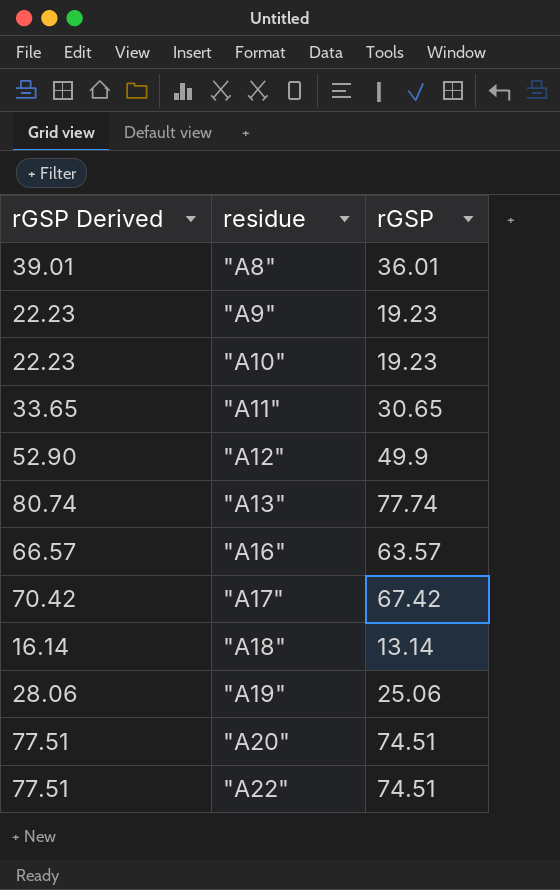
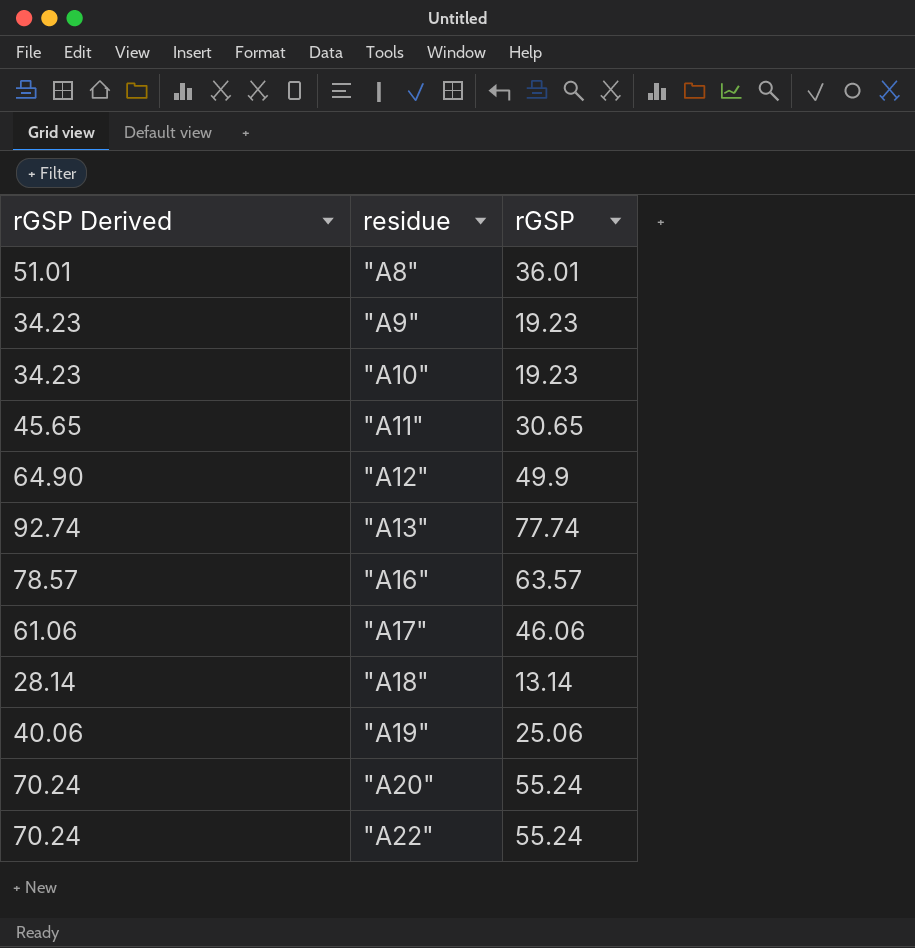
column rGSP Derived | formula: [rGSP] + 3 -> [rGSP] + 15
"A17" | rGSP: 67.42 -> 46.06
"A20" | rGSP: 74.51 -> 55.24
"A22" | rGSP: 74.51 -> 55.24

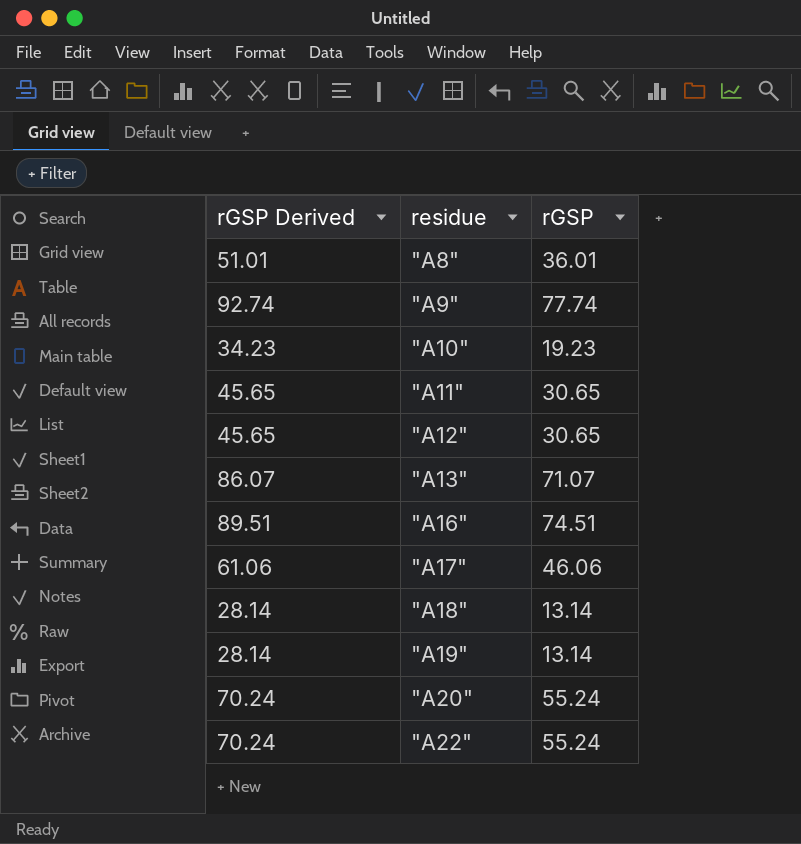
"A9" | rGSP Derived: 34.23 -> 92.74
"A9" | rGSP: 19.23 -> 77.74
"A12" | rGSP Derived: 64.90 -> 45.65
"A12" | rGSP: 49.9 -> 30.65
"A13" | rGSP Derived: 92.74 -> 86.07
"A13" | rGSP: 77.74 -> 71.07
"A16" | rGSP Derived: 78.57 -> 89.51
"A16" | rGSP: 63.57 -> 74.51
"A19" | rGSP Derived: 40.06 -> 28.14
"A19" | rGSP: 25.06 -> 13.14

